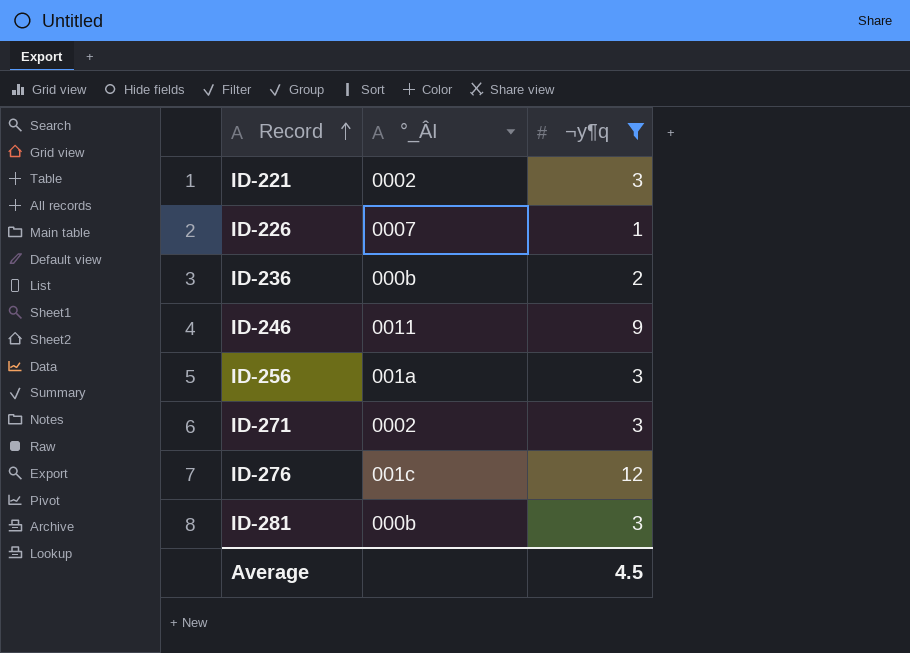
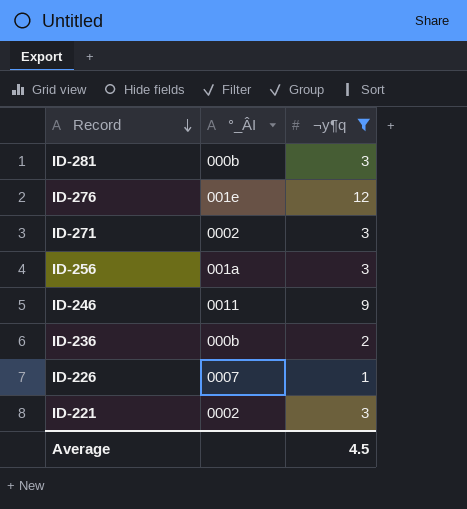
row order: Record ascending -> Record descending
ID-276 | °_ÂI: 001c -> 001e

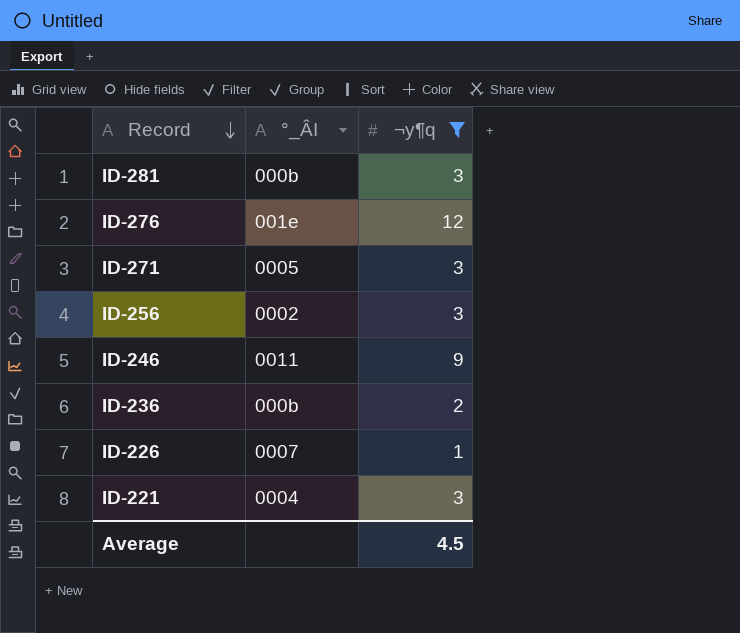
ID-271 | °_ÂI: 0002 -> 0005
ID-256 | °_ÂI: 001a -> 0002
ID-221 | °_ÂI: 0002 -> 0004

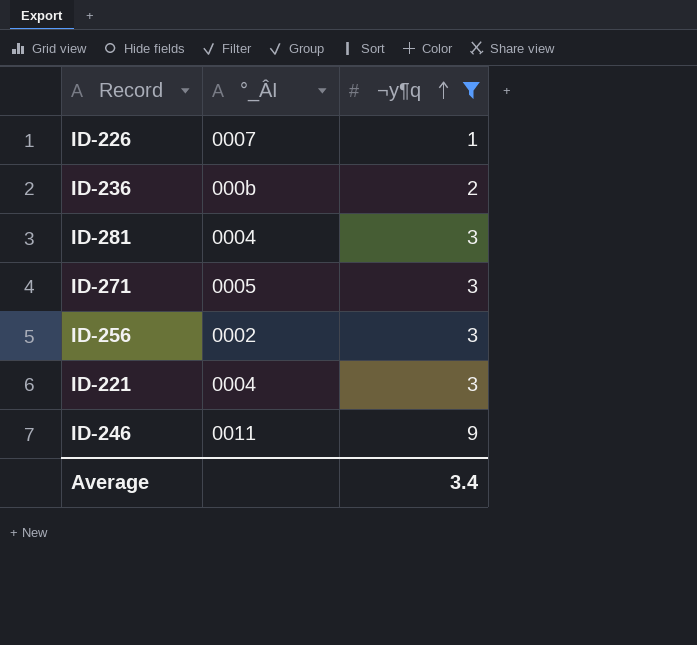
row order: Record descending -> ¬y¶q ascending
row ID-276: 001e | 12 -> none
ID-281 | °_ÂI: 000b -> 0004
Average | ¬y¶q: 4.5 -> 3.4

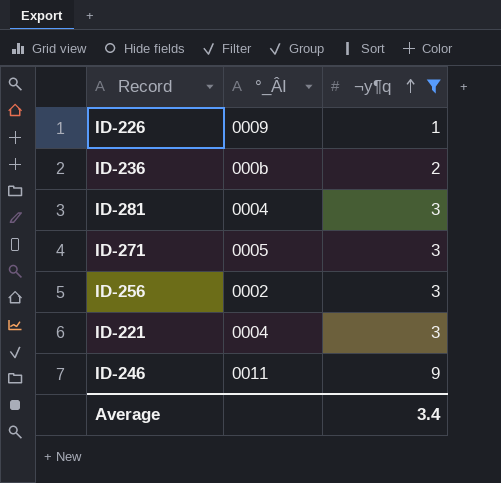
ID-226 | °_ÂI: 0007 -> 0009

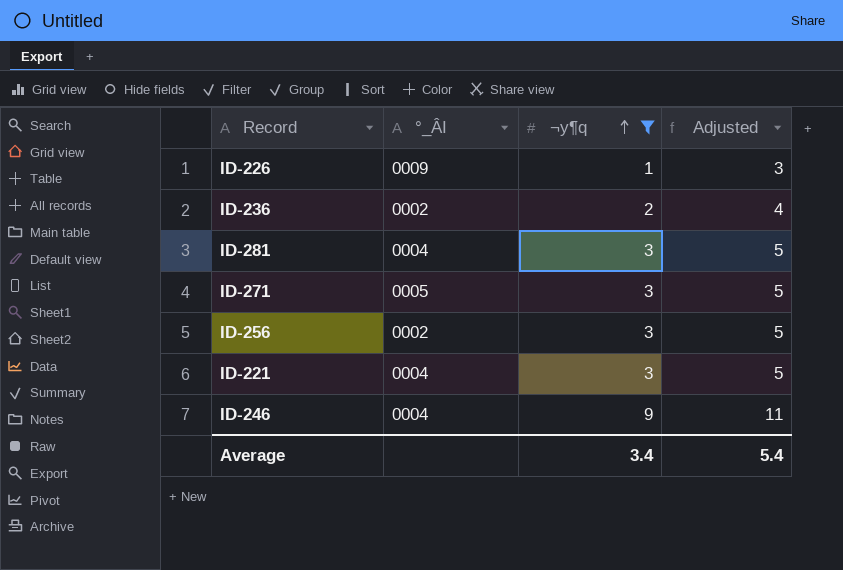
column Adjusted | formula: none -> [¬y¶q] + 2
ID-236 | °_ÂI: 000b -> 0002
ID-246 | °_ÂI: 0011 -> 0004

